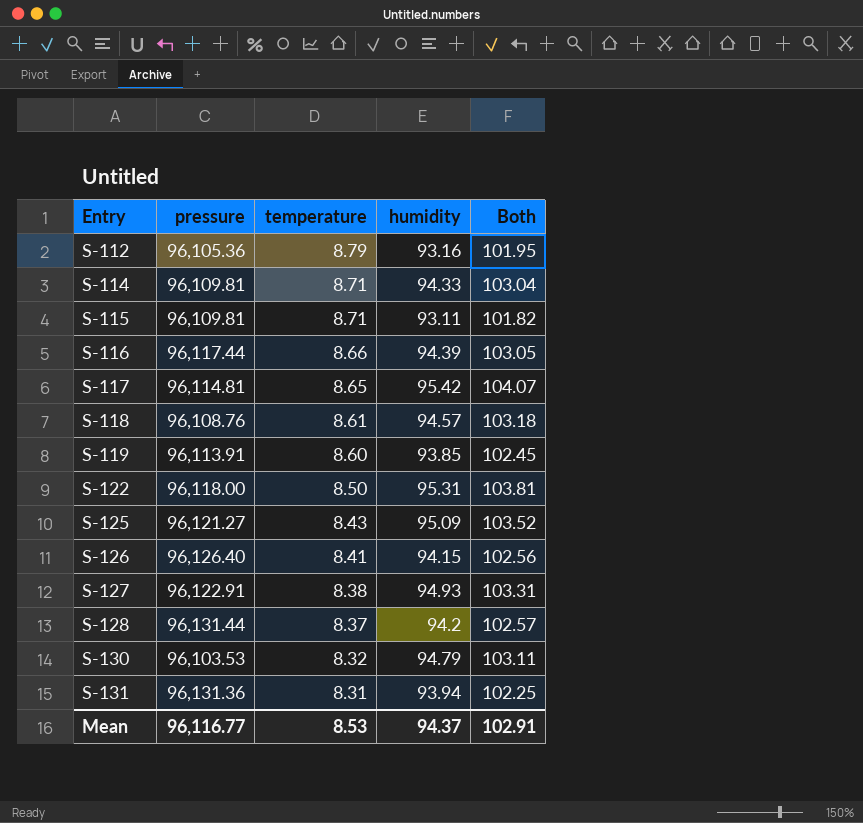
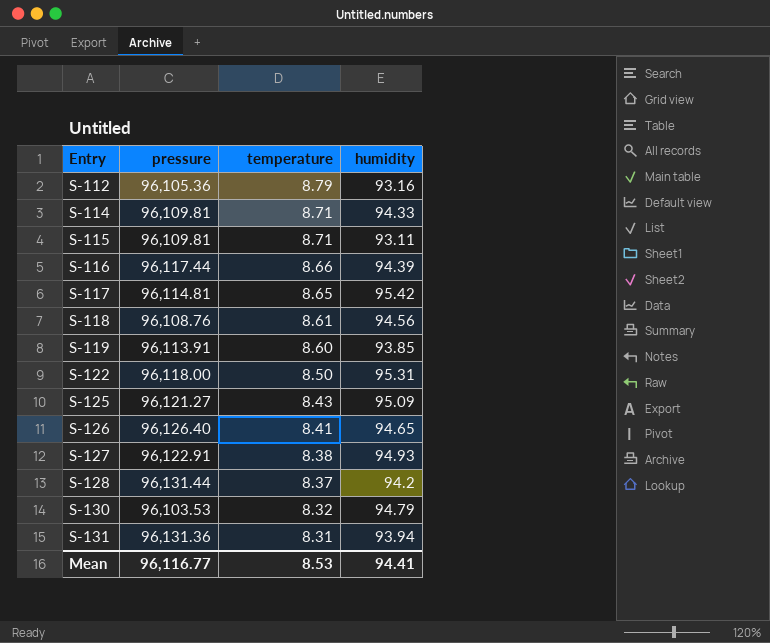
column Both | formula: [temperature] + [humidity] -> none
S-118 | humidity: 94.57 -> 94.56
S-126 | humidity: 94.15 -> 94.65
Mean | humidity: 94.37 -> 94.41

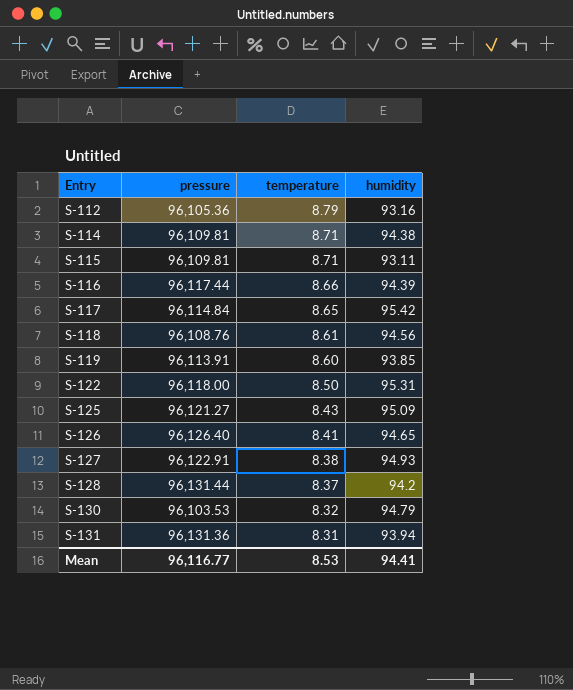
S-114 | humidity: 94.33 -> 94.38
S-117 | pressure: 96,114.81 -> 96,114.84

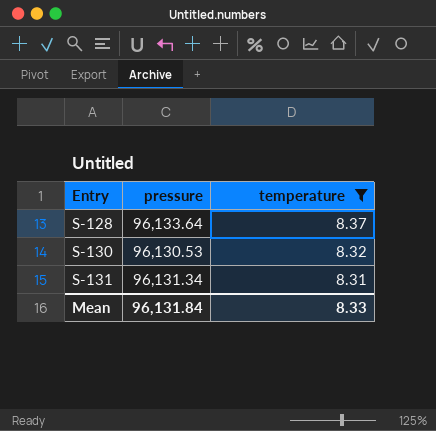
filter: none -> temperature <= 8.37
column humidity | position: 4 -> none
S-128 | pressure: 96,131.44 -> 96,133.64
S-130 | pressure: 96,103.53 -> 96,130.53
S-131 | pressure: 96,131.36 -> 96,131.34
Mean | pressure: 96,116.77 -> 96,131.84
Mean | temperature: 8.53 -> 8.33

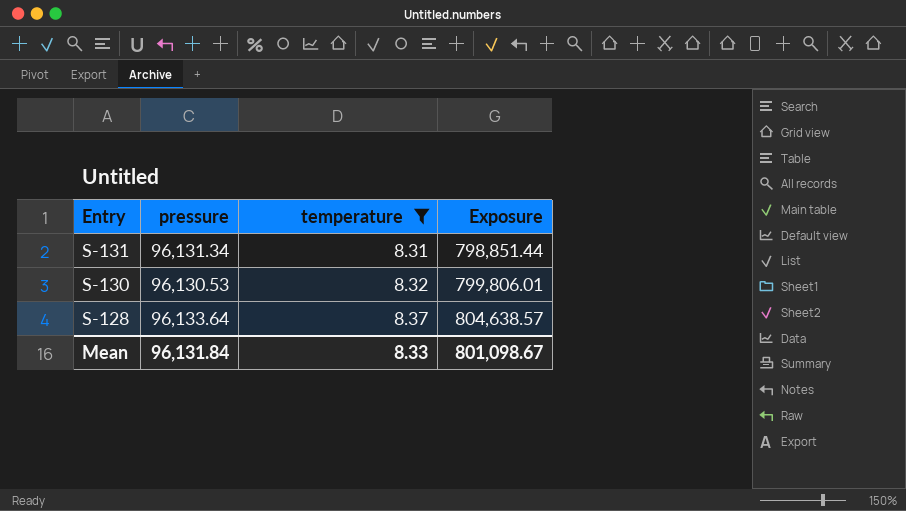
row order: Entry ascending -> Entry descending
column Exposure | formula: none -> [pressure] * [temperature]

